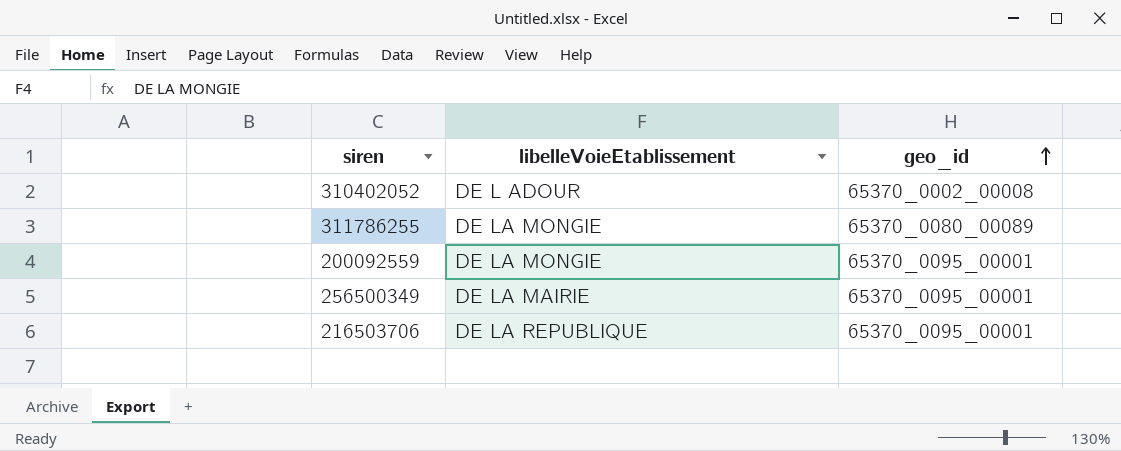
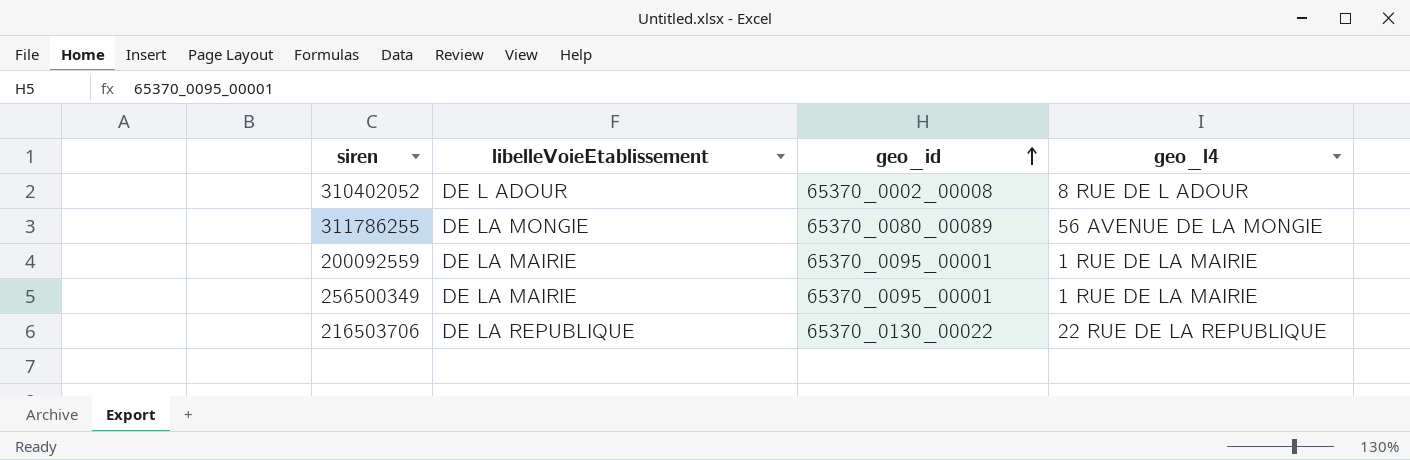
column geo_l4 | position: none -> 4
200092559 | libelleVoieEtablissement: DE LA MONGIE -> DE LA MAIRIE
216503706 | geo_id: 65370_0095_00001 -> 65370_0130_00022

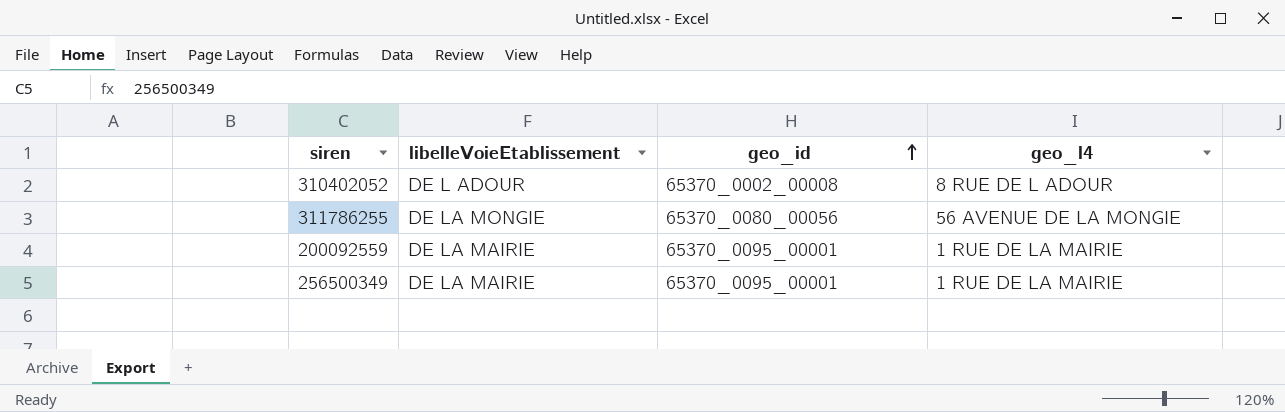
row 216503706: DE LA REPUBLIQUE | 65370_0130_00022 | 22 RUE DE LA REPUBLIQUE -> none
311786255 | geo_id: 65370_0080_00089 -> 65370_0080_00056

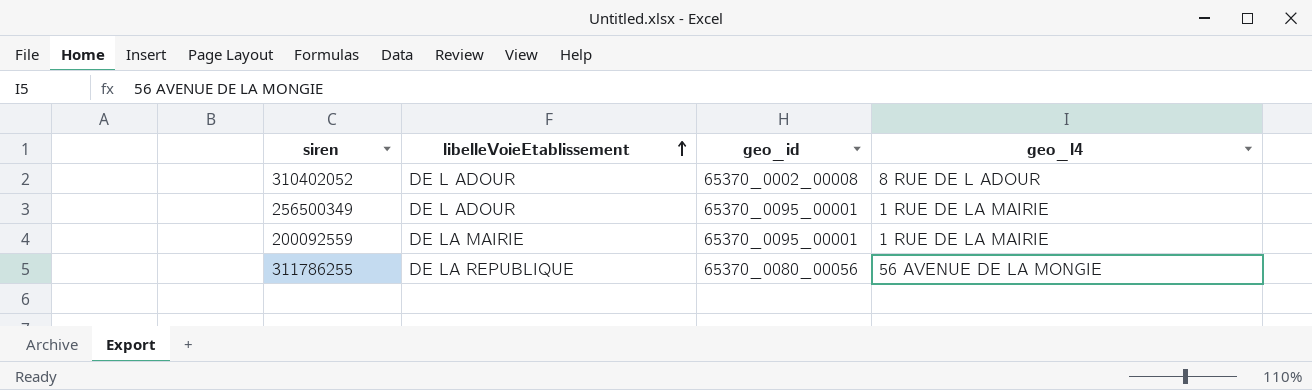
row order: geo_id ascending -> libelleVoieEtablissement ascending
256500349 | libelleVoieEtablissement: DE LA MAIRIE -> DE L ADOUR
311786255 | libelleVoieEtablissement: DE LA MONGIE -> DE LA REPUBLIQUE

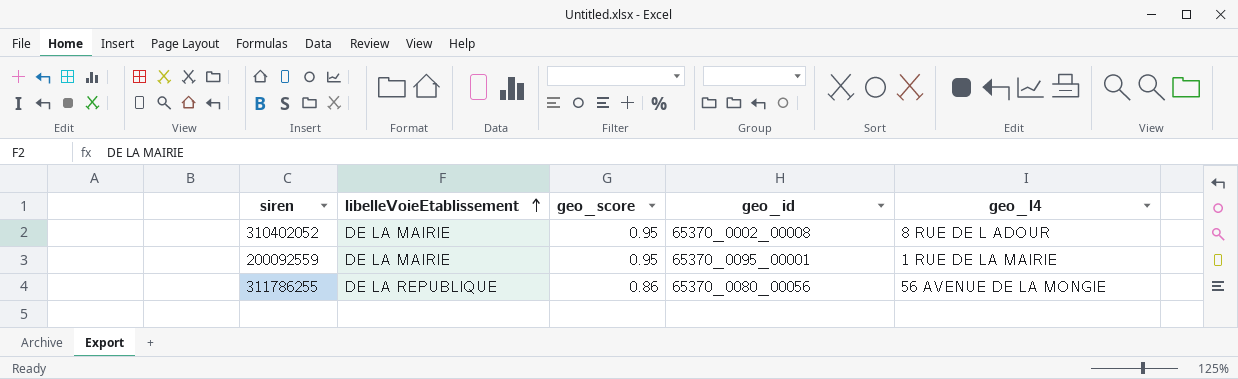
column geo_score | position: none -> 3
row 256500349: DE L ADOUR | 65370_0095_00001 | 1 RUE DE LA MAIRIE -> none
310402052 | libelleVoieEtablissement: DE L ADOUR -> DE LA MAIRIE

